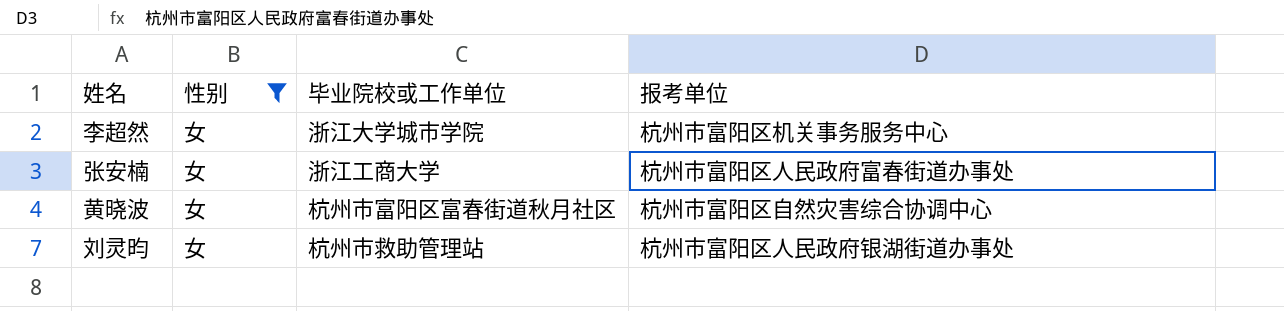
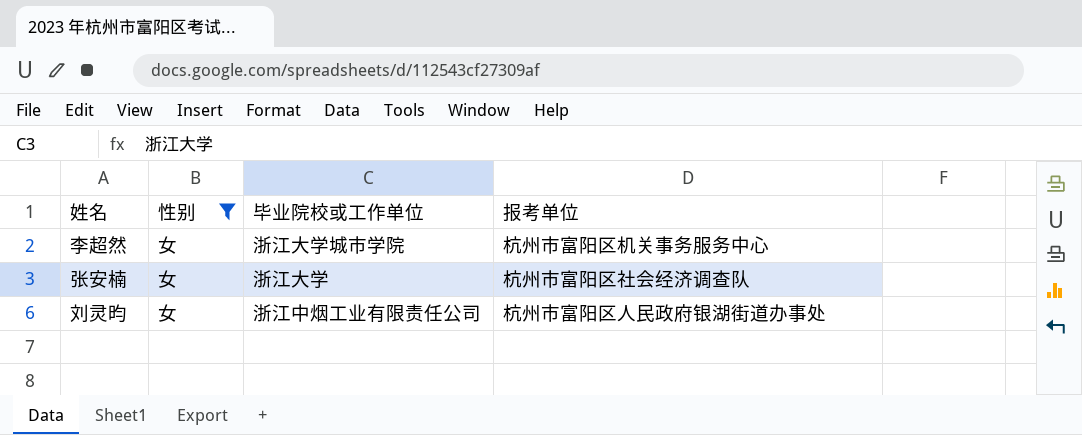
row 黄晓波: 女 | 杭州市富阳区富春街道秋月社区 | 杭州市富阳区自然灾害综合协调中心 -> none
张安楠 | 毕业院校或工作单位: 浙江工商大学 -> 浙江大学
张安楠 | 报考单位: 杭州市富阳区人民政府富春街道办事处 -> 杭州市富阳区社会经济调查队
刘灵昀 | 毕业院校或工作单位: 杭州市救助管理站 -> 浙江中烟工业有限责任公司

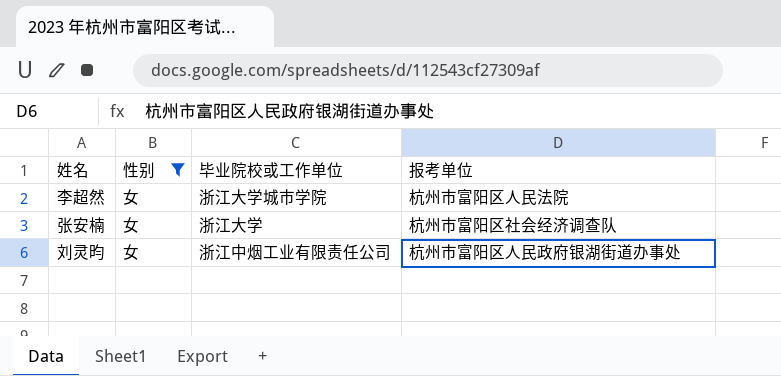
李超然 | 报考单位: 杭州市富阳区机关事务服务中心 -> 杭州市富阳区人民法院

